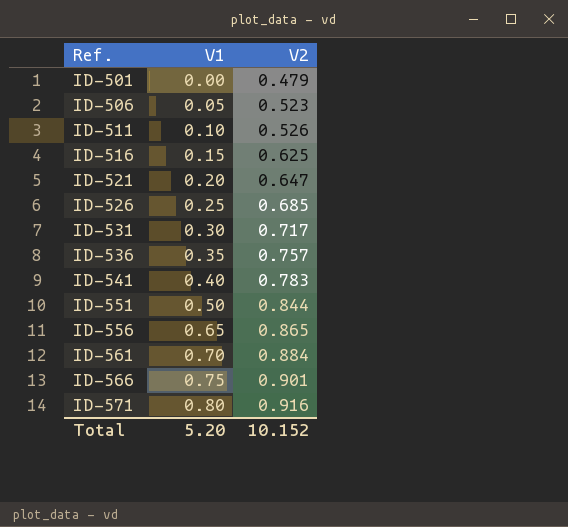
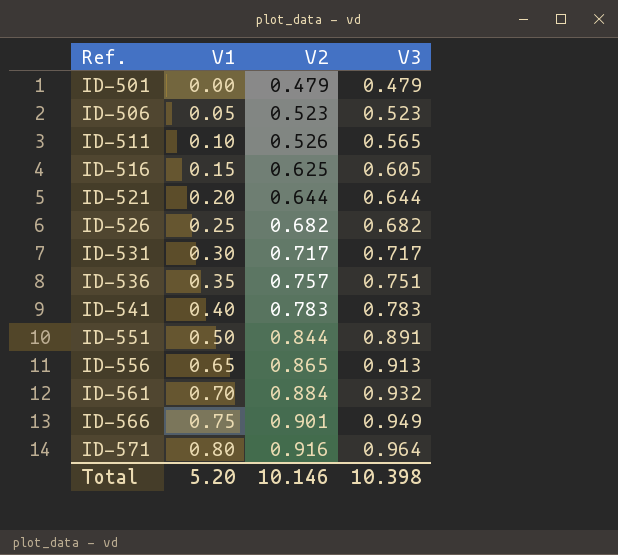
column V3 | position: none -> 4
ID-521 | V2: 0.647 -> 0.644
ID-526 | V2: 0.685 -> 0.682
Total | V2: 10.152 -> 10.146

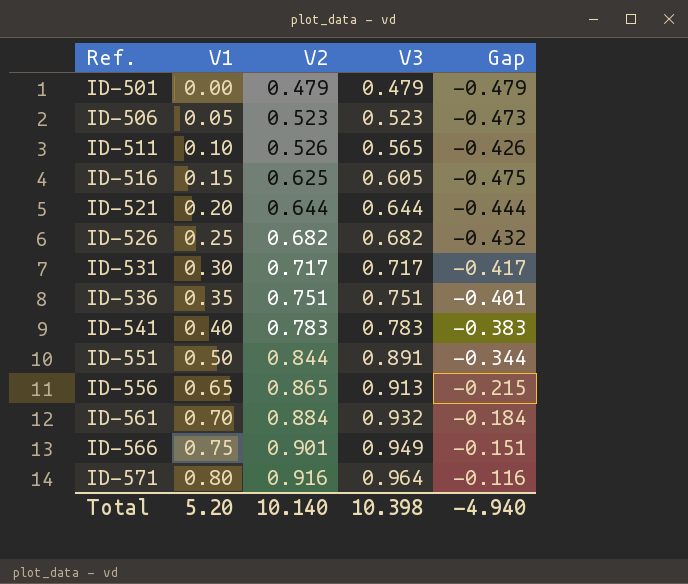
column Gap | formula: none -> [V1] - [V2]
ID-536 | V2: 0.757 -> 0.751
Total | V2: 10.146 -> 10.140

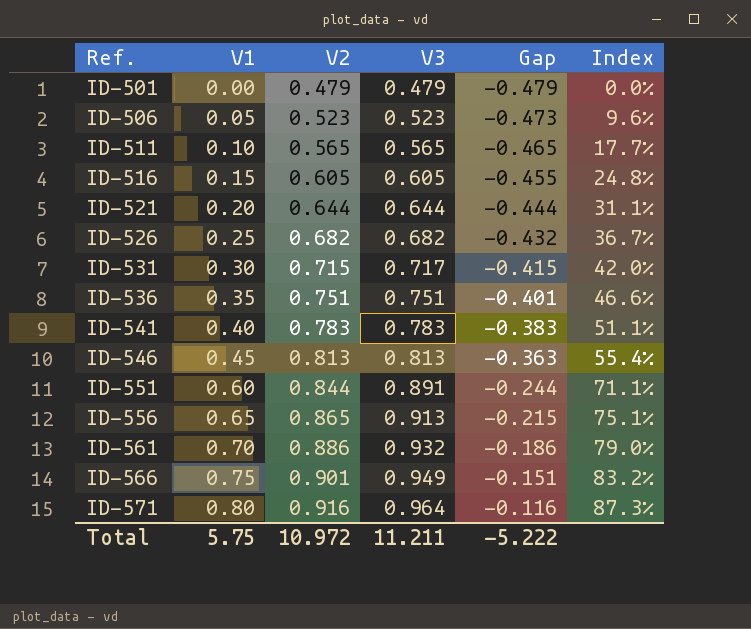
column Index | formula: none -> [V1] / [V2]
ID-511 | V2: 0.526 -> 0.565
ID-511 | Gap: -0.426 -> -0.465
ID-516 | V2: 0.625 -> 0.605
ID-516 | Gap: -0.475 -> -0.455
ID-531 | V2: 0.717 -> 0.715
ID-531 | Gap: -0.417 -> -0.415
row ID-546: none -> 0.45 | 0.813 | 0.813 | -0.363 | 55.4%
ID-551 | V1: 0.50 -> 0.60
ID-551 | Gap: -0.344 -> -0.244
ID-561 | V2: 0.884 -> 0.886
ID-561 | Gap: -0.184 -> -0.186
Total | V1: 5.20 -> 5.75
Total | V2: 10.140 -> 10.972
Total | V3: 10.398 -> 11.211
Total | Gap: -4.940 -> -5.222

